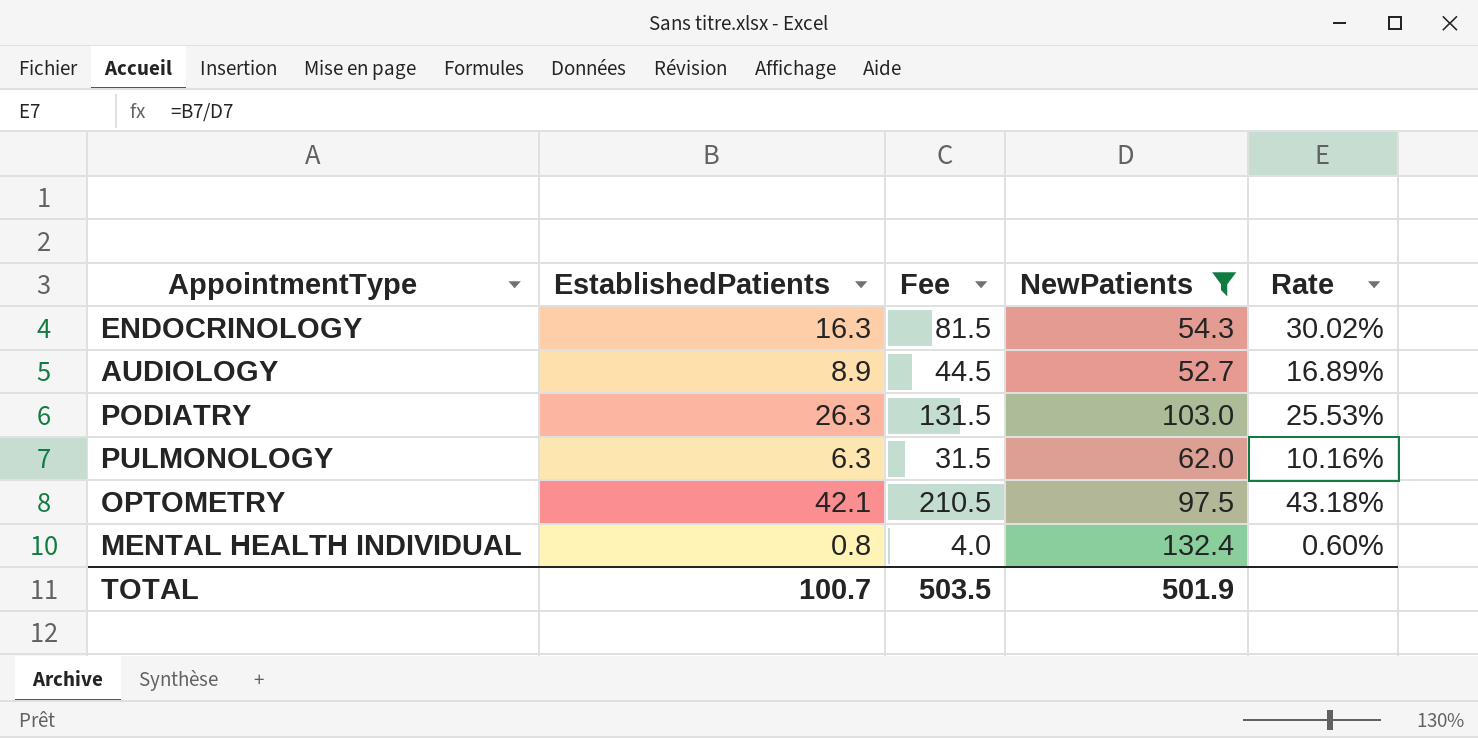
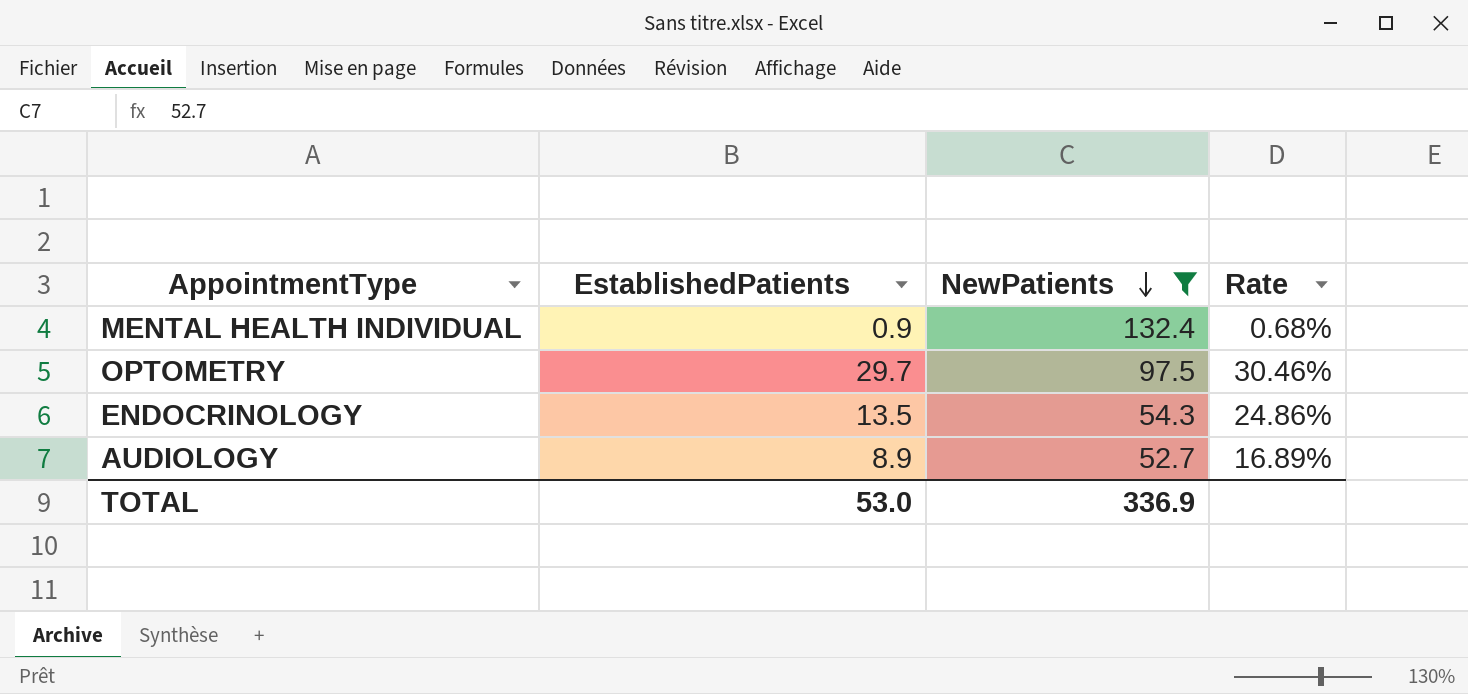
row order: none -> NewPatients descending
column Fee | formula: [EstablishedPatients] * 5 -> none
row PODIATRY: 26.3 | 131.5 | 103.0 | 25.53% -> none
row PULMONOLOGY: 6.3 | 31.5 | 62.0 | 10.16% -> none
MENTAL HEALTH INDIVIDUAL | EstablishedPatients: 0.8 -> 0.9
MENTAL HEALTH INDIVIDUAL | Rate: 0.60% -> 0.68%
OPTOMETRY | EstablishedPatients: 42.1 -> 29.7
OPTOMETRY | Rate: 43.18% -> 30.46%
ENDOCRINOLOGY | EstablishedPatients: 16.3 -> 13.5
ENDOCRINOLOGY | Rate: 30.02% -> 24.86%
TOTAL | EstablishedPatients: 100.7 -> 53.0
TOTAL | NewPatients: 501.9 -> 336.9

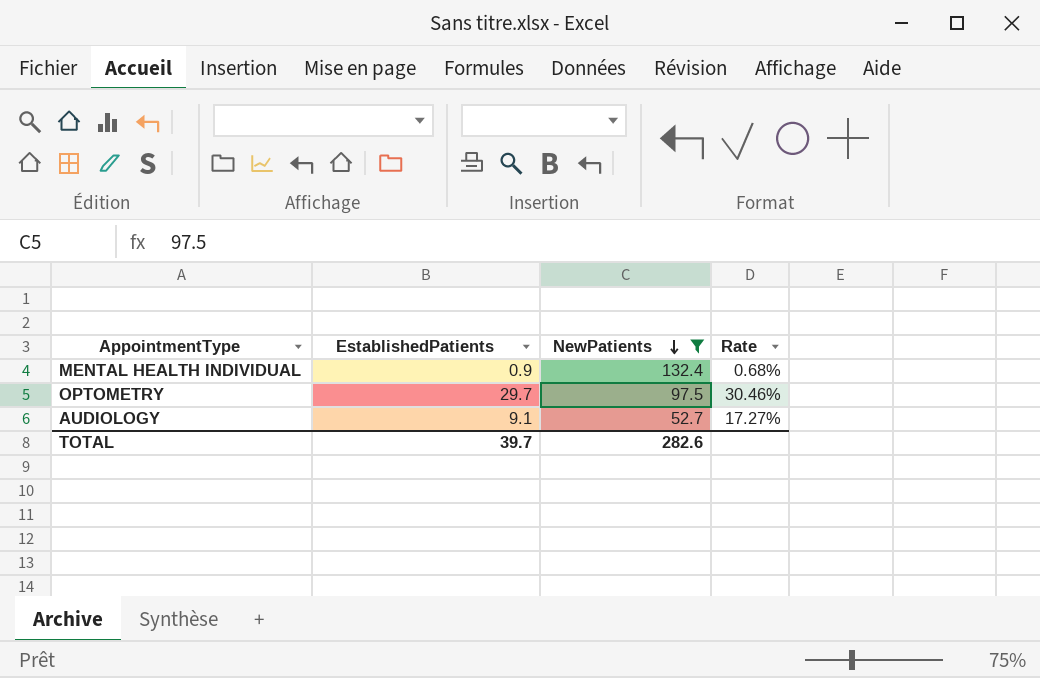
row ENDOCRINOLOGY: 13.5 | 54.3 | 24.86% -> none
AUDIOLOGY | EstablishedPatients: 8.9 -> 9.1
AUDIOLOGY | Rate: 16.89% -> 17.27%
TOTAL | EstablishedPatients: 53.0 -> 39.7
TOTAL | NewPatients: 336.9 -> 282.6

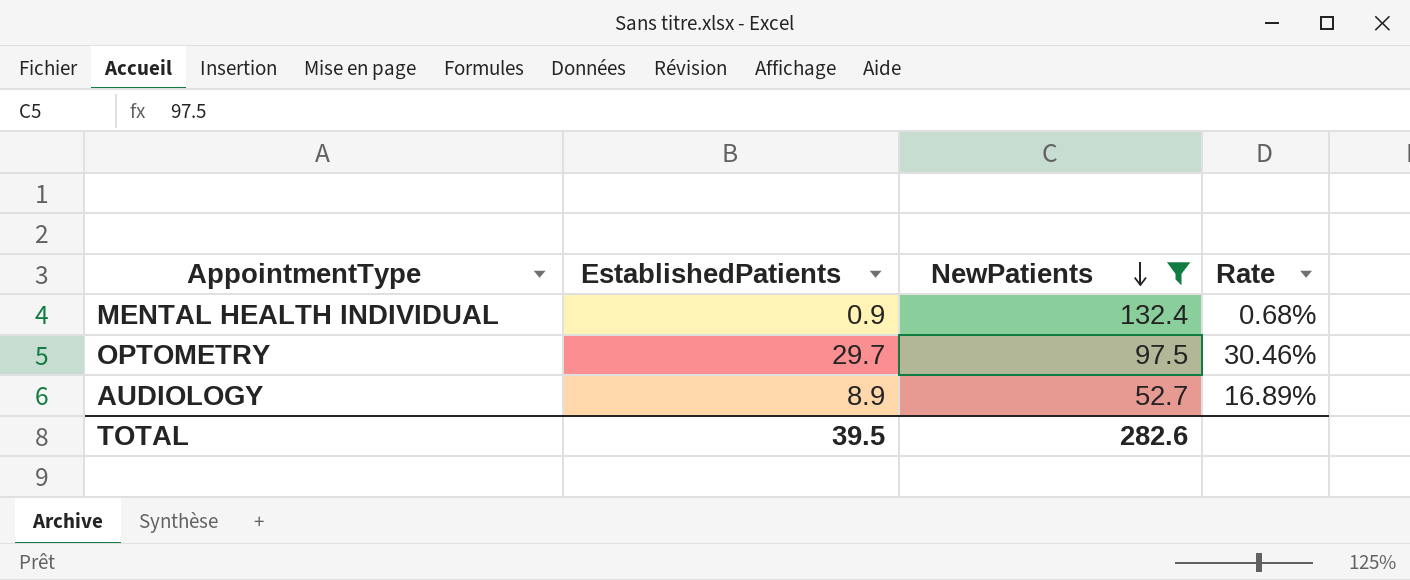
AUDIOLOGY | EstablishedPatients: 9.1 -> 8.9
AUDIOLOGY | Rate: 17.27% -> 16.89%
TOTAL | EstablishedPatients: 39.7 -> 39.5

